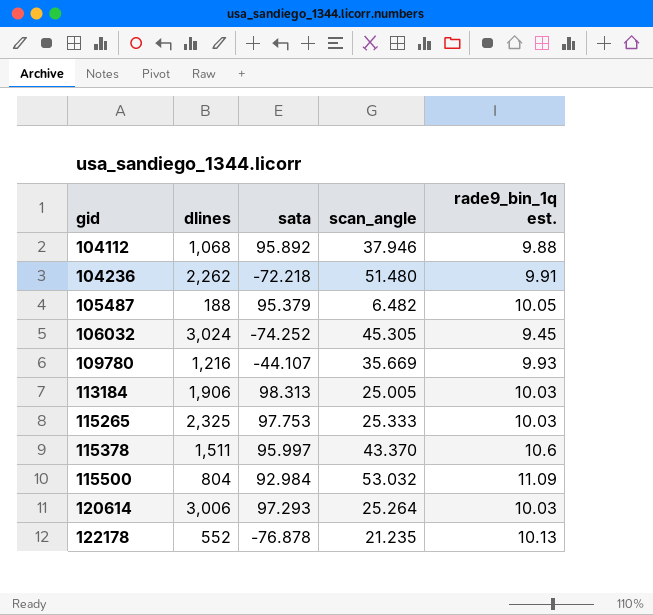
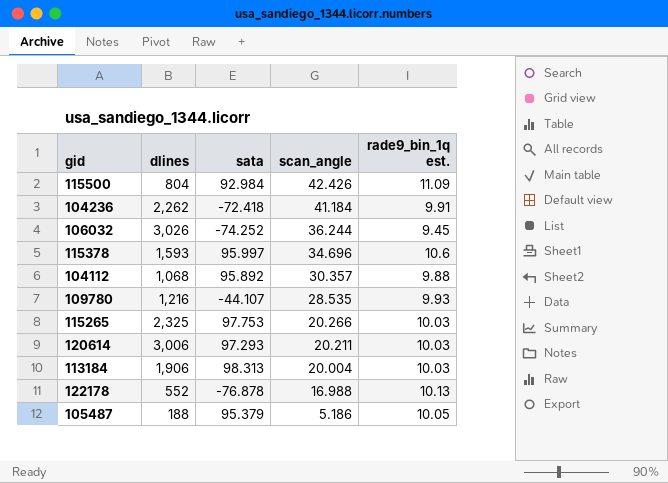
row order: gid ascending -> scan_angle descending
115500 | scan_angle: 53.032 -> 42.426
104236 | sata: -72.218 -> -72.418
104236 | scan_angle: 51.480 -> 41.184
106032 | dlines: 3,024 -> 3,026
106032 | scan_angle: 45.305 -> 36.244
115378 | dlines: 1,511 -> 1,593
115378 | scan_angle: 43.370 -> 34.696
104112 | scan_angle: 37.946 -> 30.357
109780 | scan_angle: 35.669 -> 28.535
115265 | scan_angle: 25.333 -> 20.266
120614 | scan_angle: 25.264 -> 20.211
113184 | scan_angle: 25.005 -> 20.004
122178 | scan_angle: 21.235 -> 16.988
105487 | scan_angle: 6.482 -> 5.186

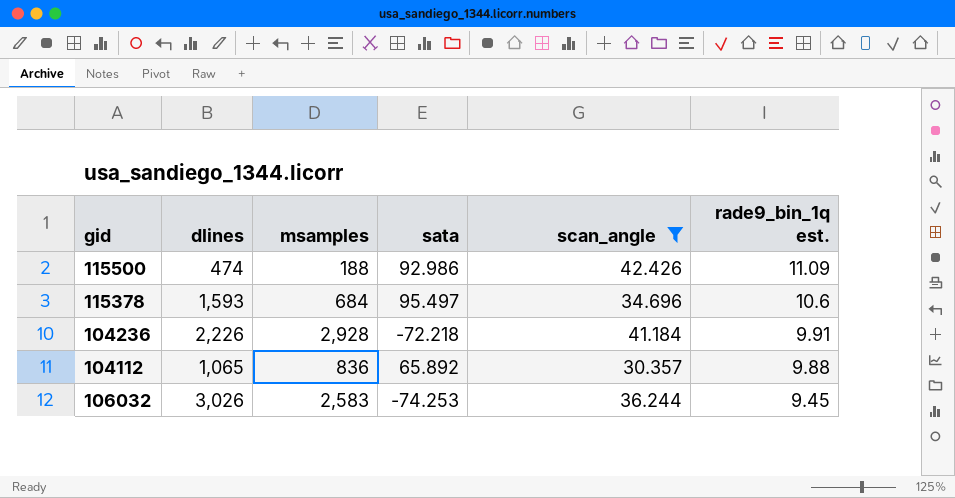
filter: none -> scan_angle >= 30.357
row order: scan_angle descending -> rade9_bin_1q est. descending
column msamples | position: none -> 3
115500 | dlines: 804 -> 474
115500 | sata: 92.984 -> 92.986
115378 | sata: 95.997 -> 95.497
104236 | dlines: 2,262 -> 2,226
104236 | sata: -72.418 -> -72.218
104112 | dlines: 1,068 -> 1,065
104112 | sata: 95.892 -> 65.892
106032 | sata: -74.252 -> -74.253

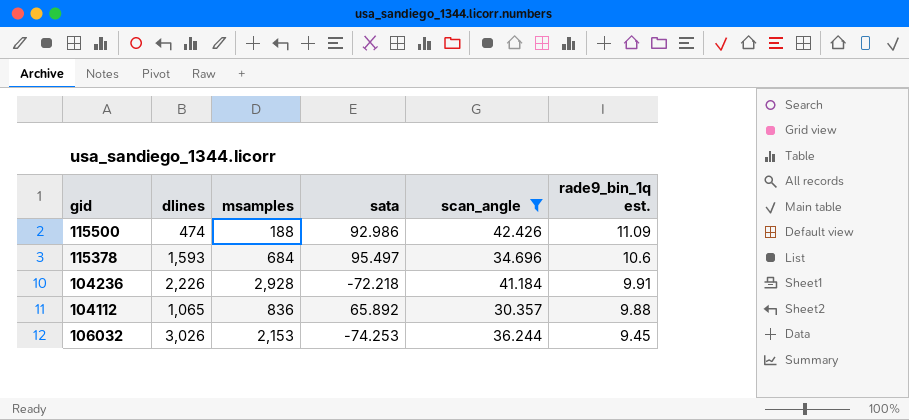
106032 | msamples: 2,583 -> 2,153

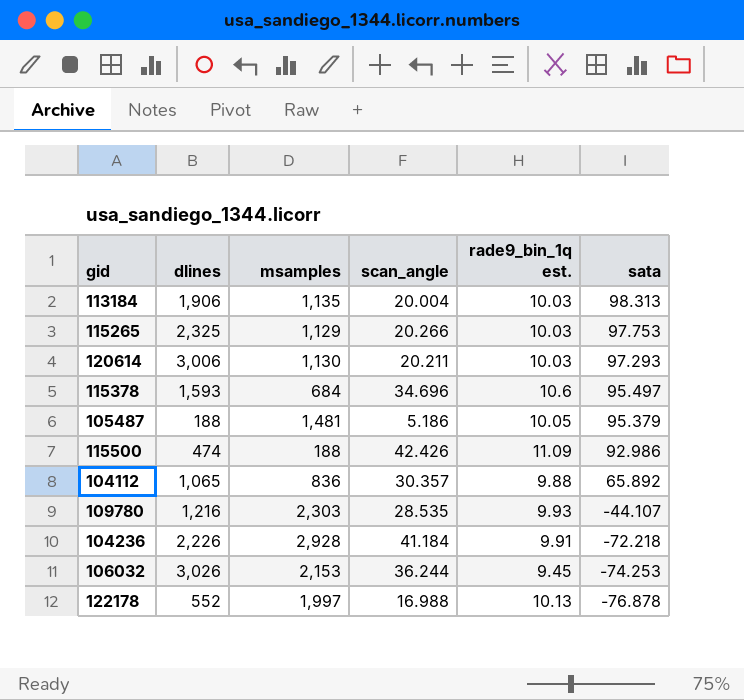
filter: scan_angle >= 30.357 -> none
row order: rade9_bin_1q est. descending -> sata descending
column sata | position: 4 -> 6

